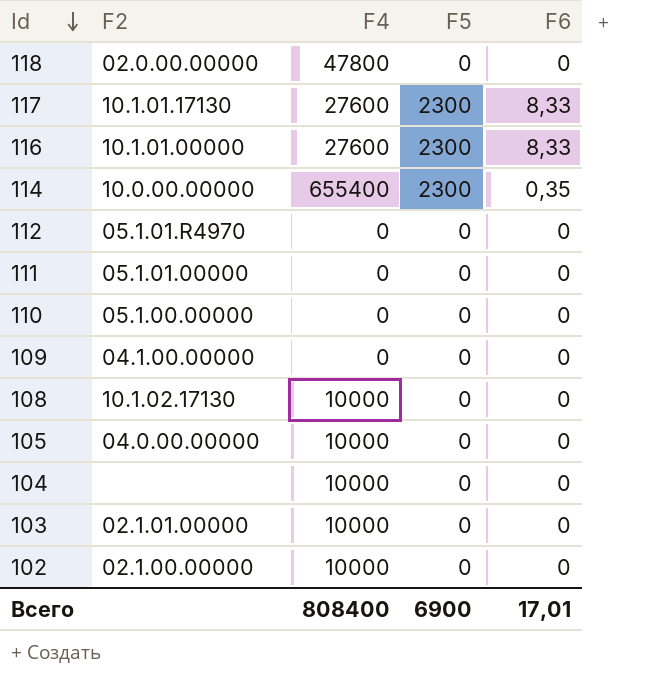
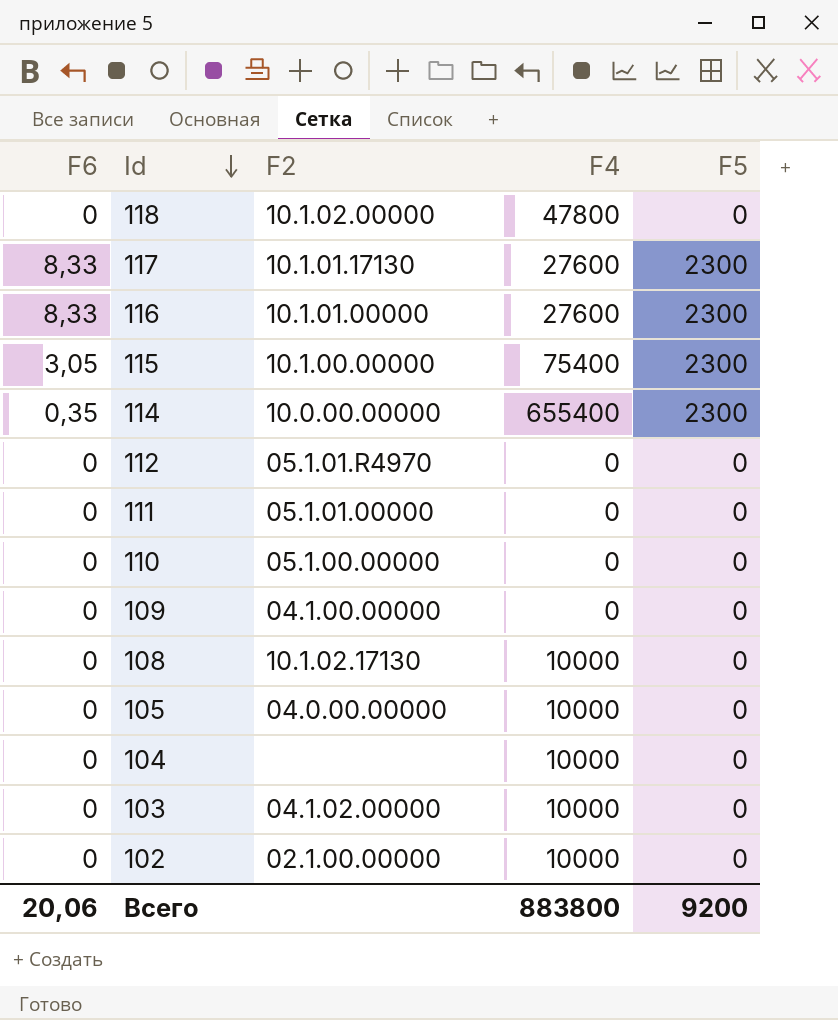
column F6 | position: 5 -> 1
118 | F2: 02.0.00.00000 -> 10.1.02.00000
row 115: none -> 3,05 | 10.1.00.00000 | 75400 | 2300
103 | F2: 02.1.01.00000 -> 04.1.02.00000
Всего | F6: 17,01 -> 20,06
Всего | F4: 808400 -> 883800
Всего | F5: 6900 -> 9200

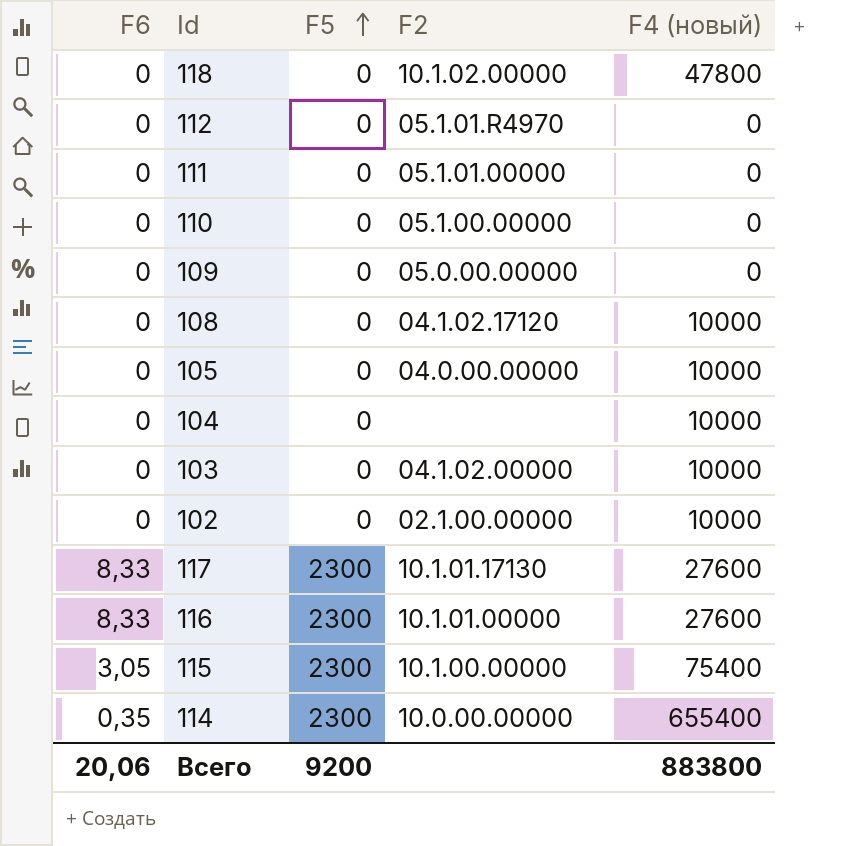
row order: Id descending -> F5 ascending
column F5 | position: 5 -> 3
column name: F4 -> F4 (новый)
109 | F2: 04.1.00.00000 -> 05.0.00.00000
108 | F2: 10.1.02.17130 -> 04.1.02.17120

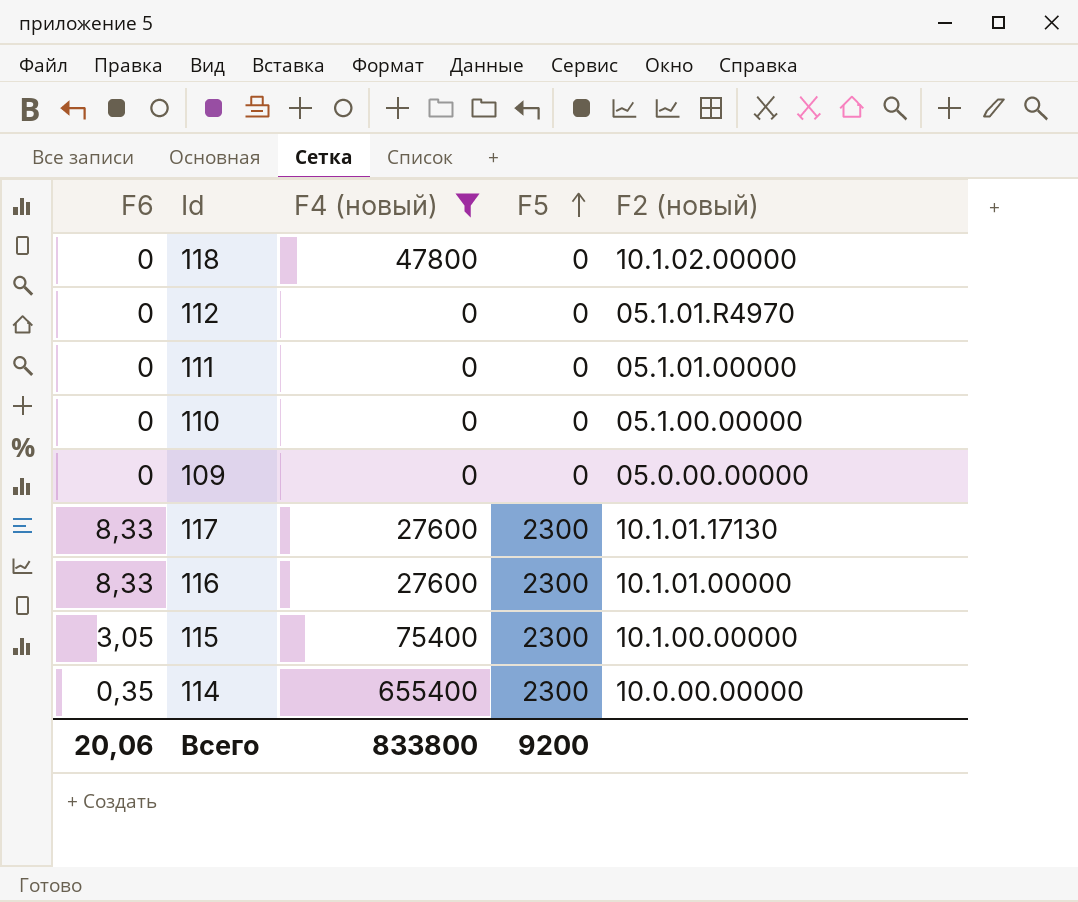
filter: none -> F4 (новый) != 10000
column F4 (новый) | position: 5 -> 3
column name: F2 -> F2 (новый)
Всего | F4 (новый): 883800 -> 833800

